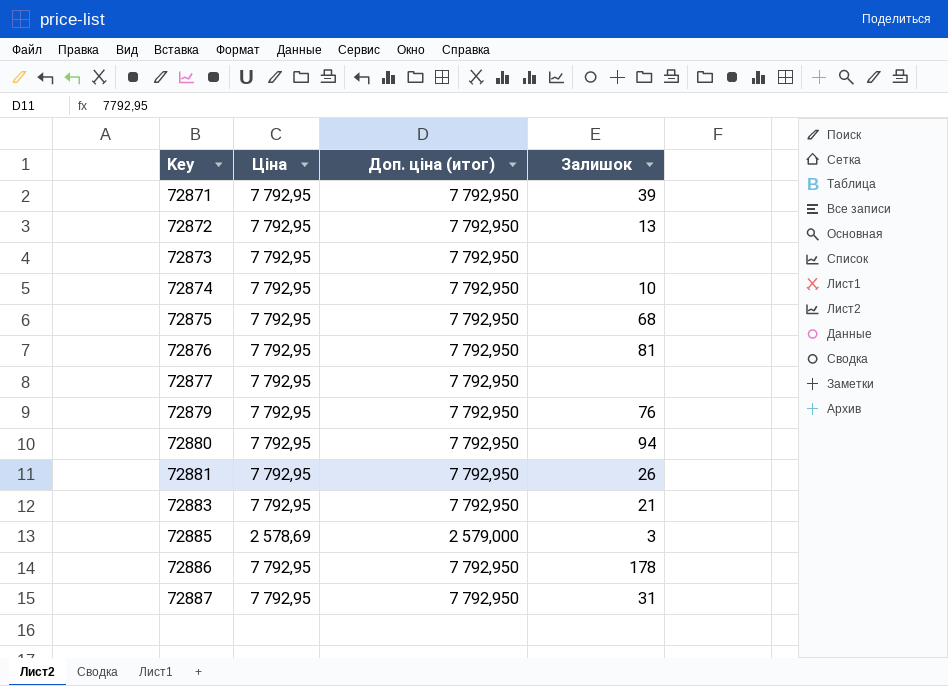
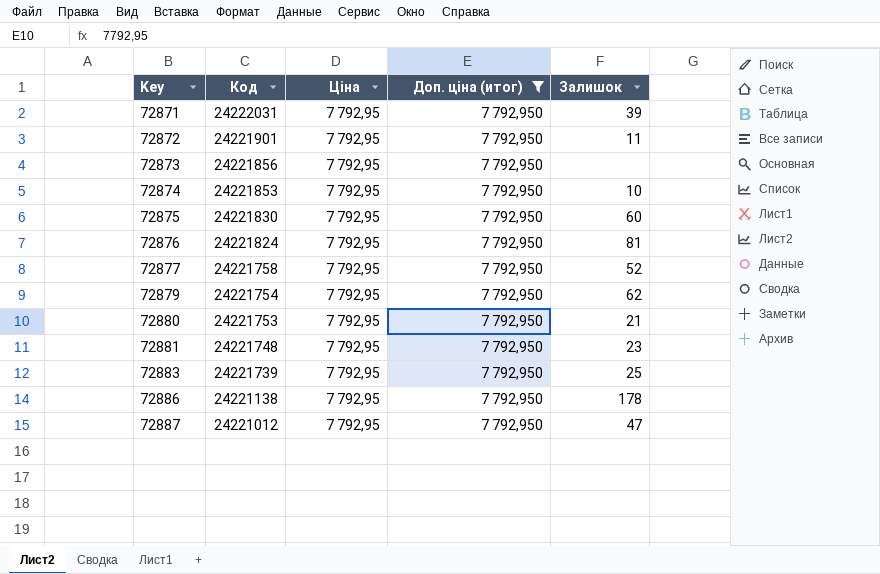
filter: none -> Доп. ціна (итог) = 7 792,950
column Код | position: none -> 2
72872 | Залишок: 13 -> 11
72875 | Залишок: 68 -> 60
72877 | Залишок: none -> 52
72879 | Залишок: 76 -> 62
72880 | Залишок: 94 -> 21
72881 | Залишок: 26 -> 23
72883 | Залишок: 21 -> 25
72887 | Залишок: 31 -> 47

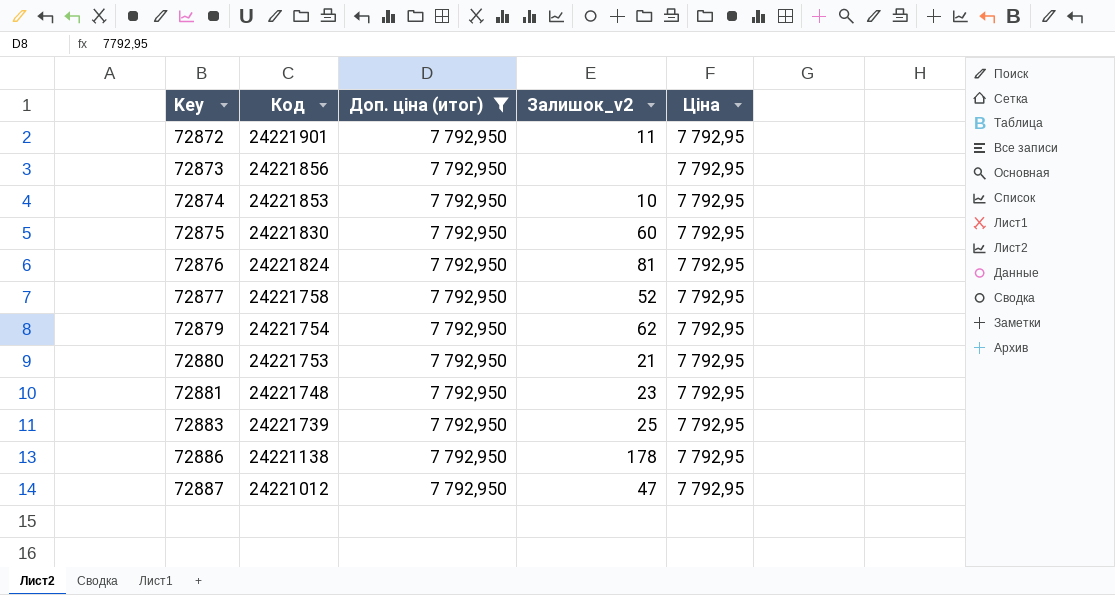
column name: Залишок -> Залишок_v2
column Ціна | position: 3 -> 5
row 72871: 24222031 | 7 792,95 | 7 792,950 | 39 -> none

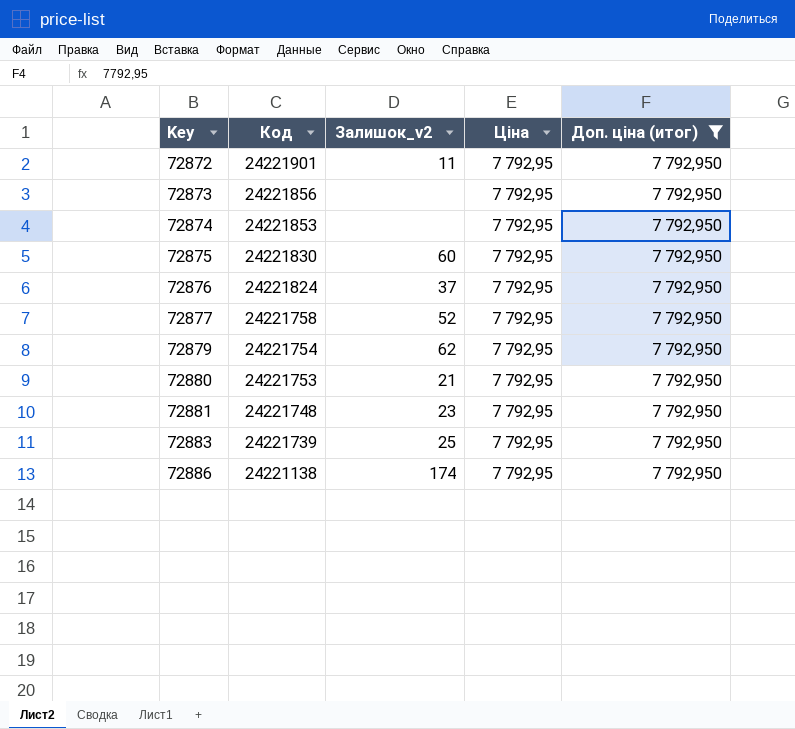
column Доп. ціна (итог) | position: 3 -> 5
row 72887: 24221012 | 7 792,950 | 47 | 7 792,95 -> none
72874 | Залишок_v2: 10 -> none
72876 | Залишок_v2: 81 -> 37
72886 | Залишок_v2: 178 -> 174

